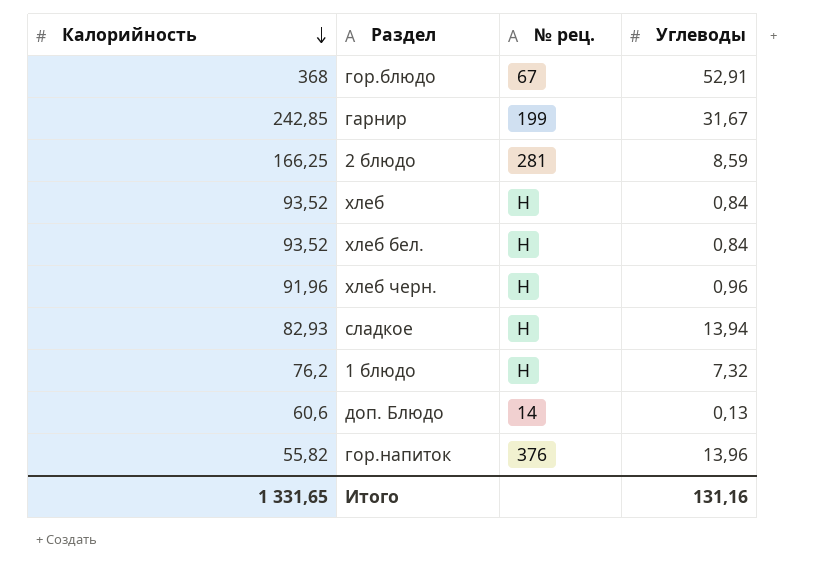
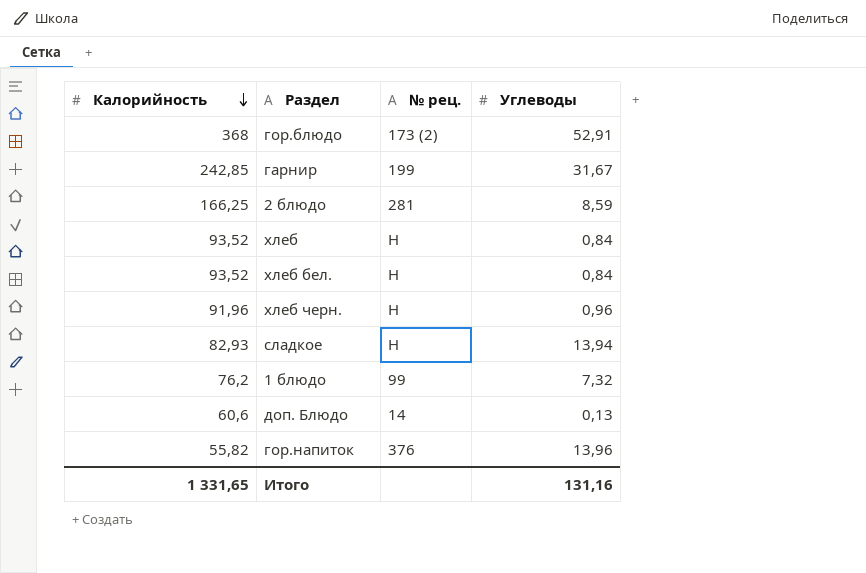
гор.блюдо | № рец.: 67 -> 173 (2)
1 блюдо | № рец.: Н -> 99

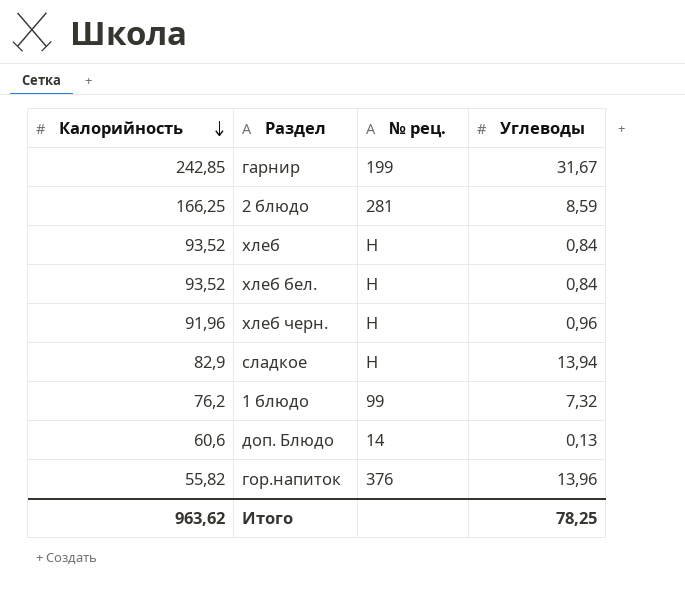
row гор.блюдо: 368 | 173 (2) | 52,91 -> none
сладкое | Калорийность: 82,93 -> 82,9
Итого | Калорийность: 1 331,65 -> 963,62
Итого | Углеводы: 131,16 -> 78,25

